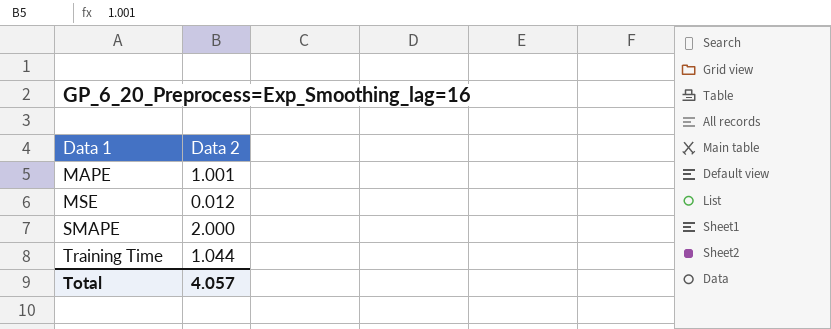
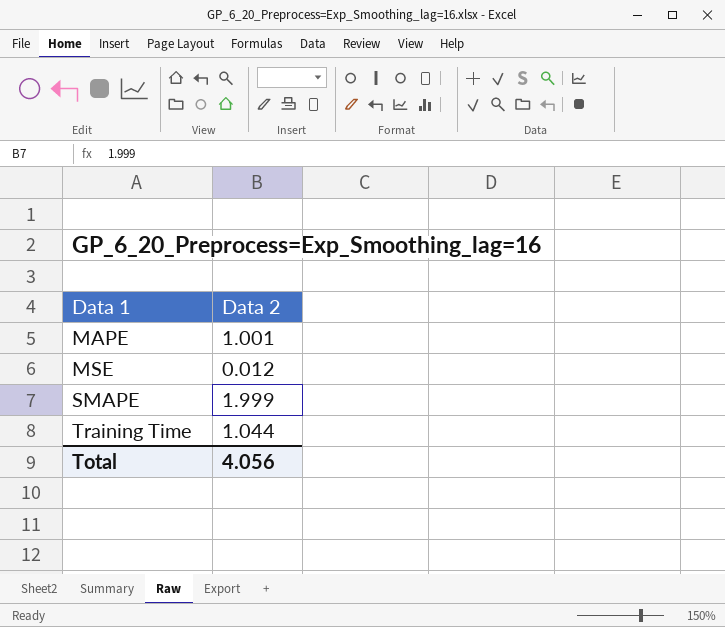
SMAPE | Data 2: 2.000 -> 1.999
Total | Data 2: 4.057 -> 4.056

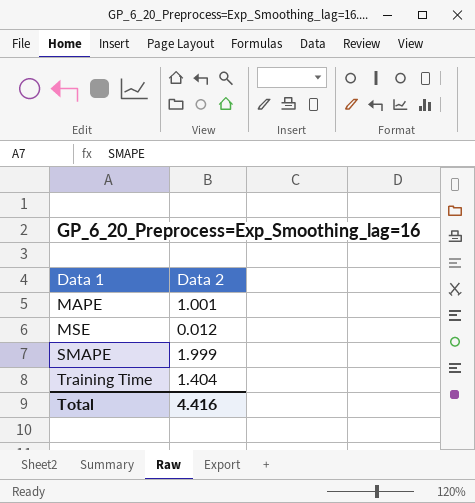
Training Time | Data 2: 1.044 -> 1.404
Total | Data 2: 4.056 -> 4.416

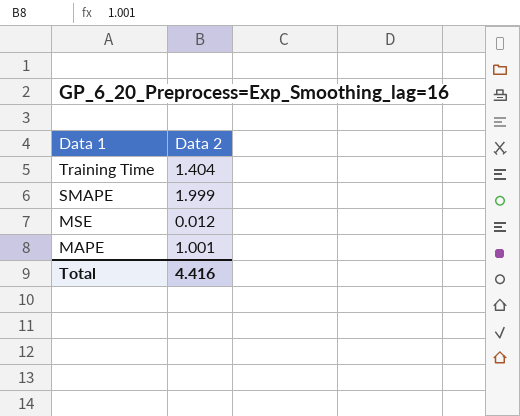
row order: Data 1 ascending -> Data 1 descending

